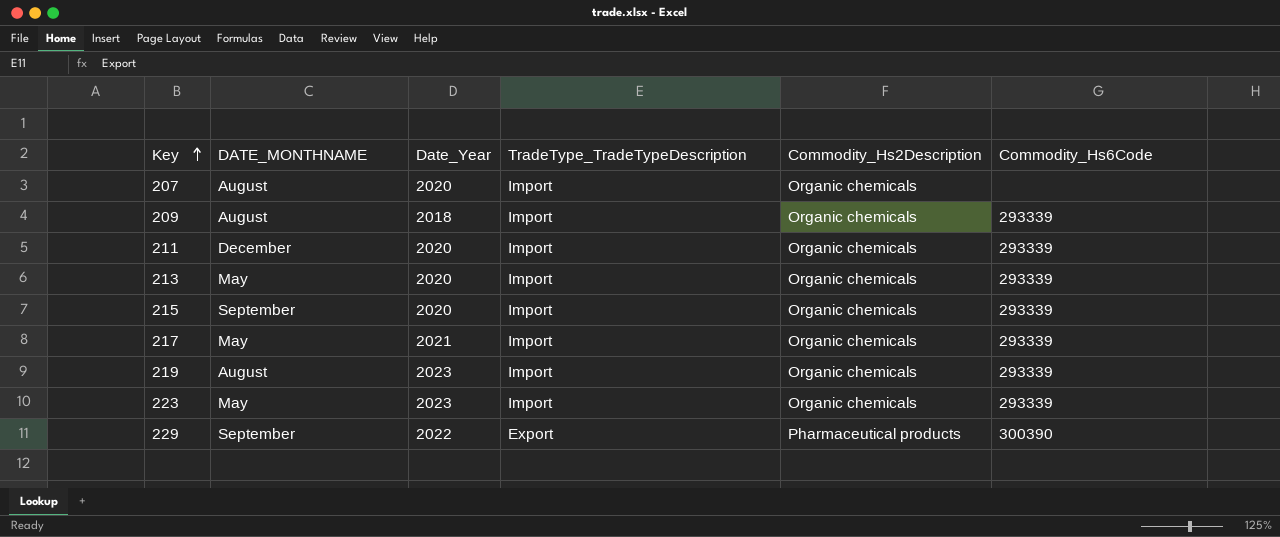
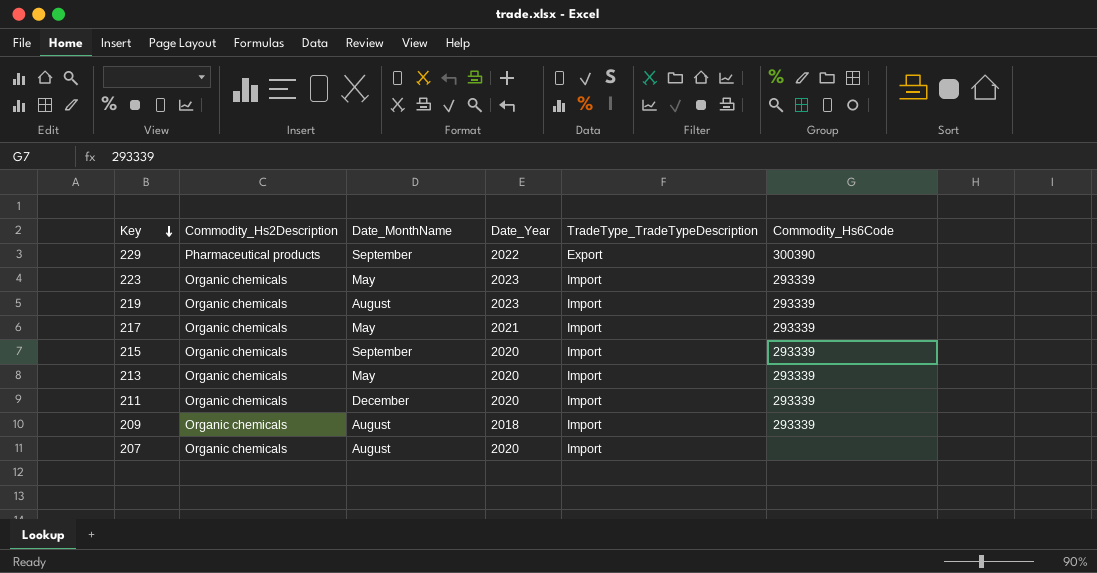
row order: Key ascending -> Key descending
column Commodity_Hs2Description | position: 5 -> 2
column name: DATE_MONTHNAME -> Date_MonthName

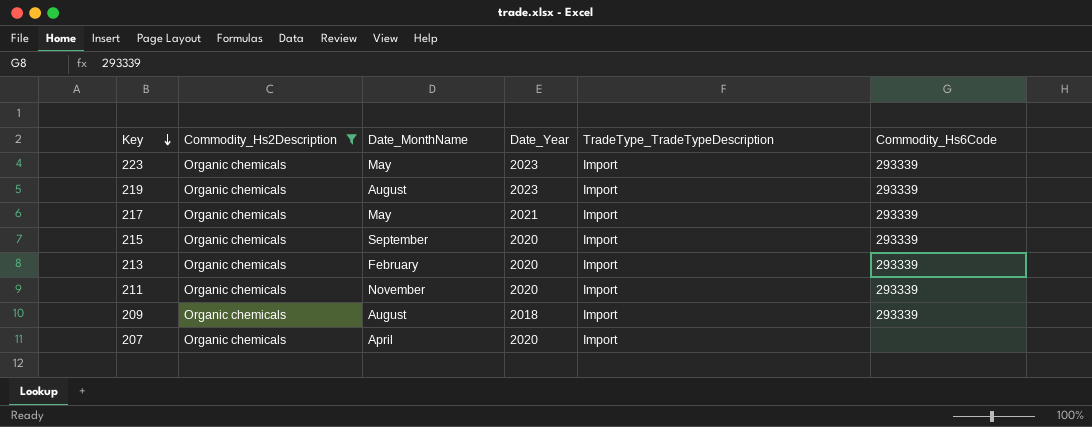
filter: none -> Commodity_Hs2Description = Organic chemicals
213 | Date_MonthName: May -> February
211 | Date_MonthName: December -> November
207 | Date_MonthName: August -> April

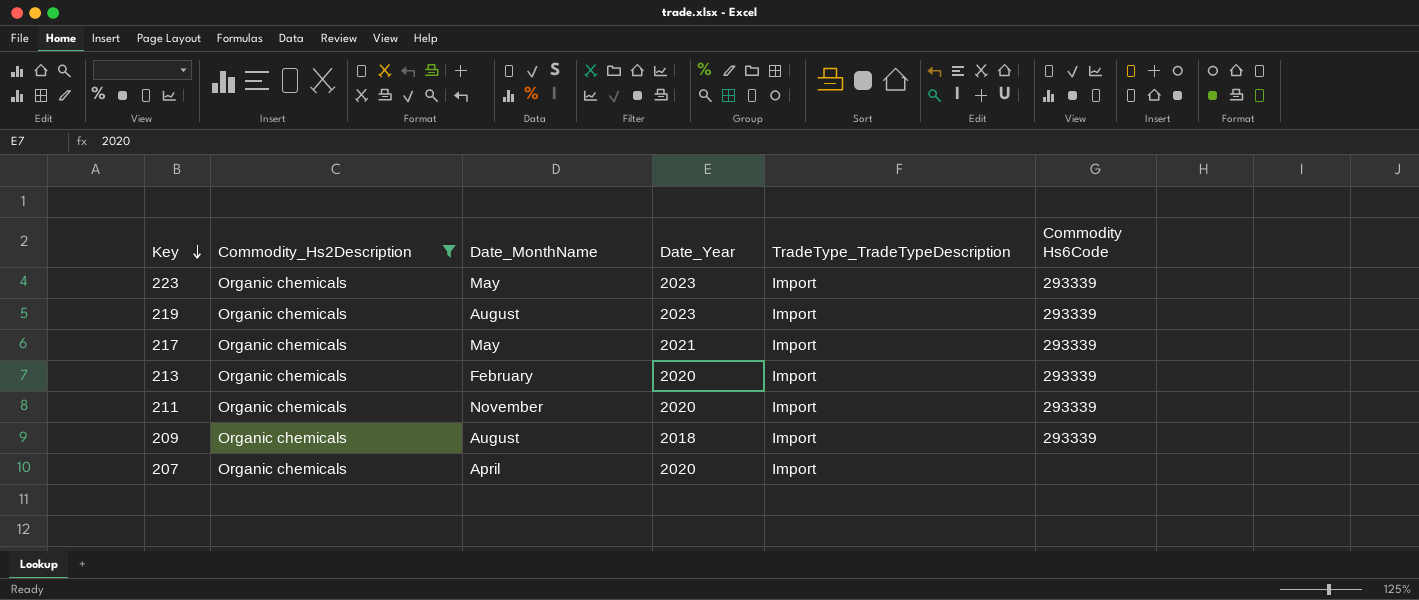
column name: Commodity_Hs6Code -> Commodity Hs6Code
row 215: Organic chemicals | September | 2020 | Import | 293339 -> none

